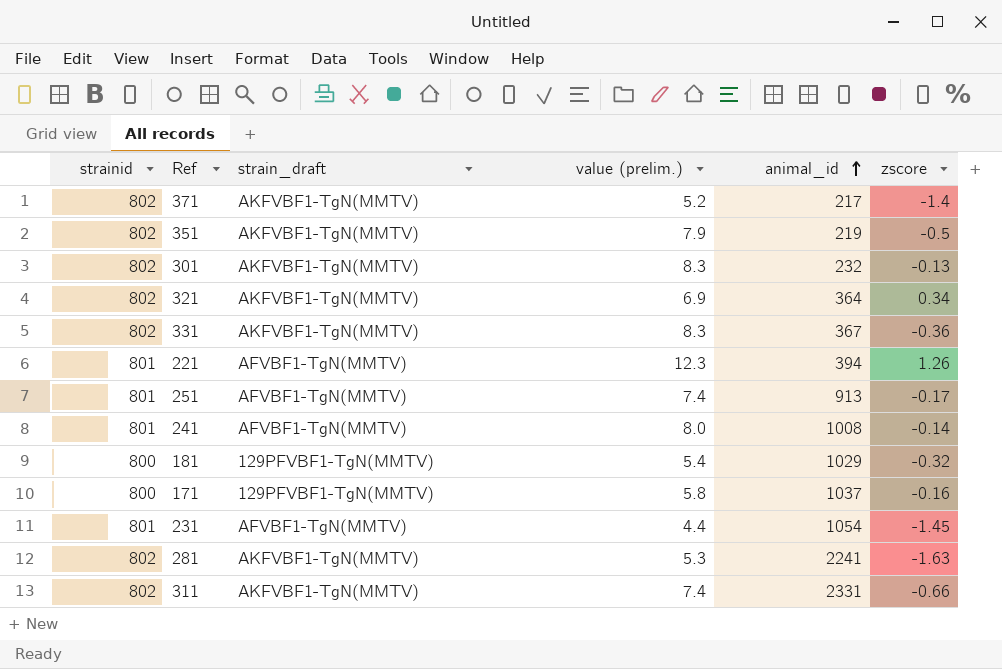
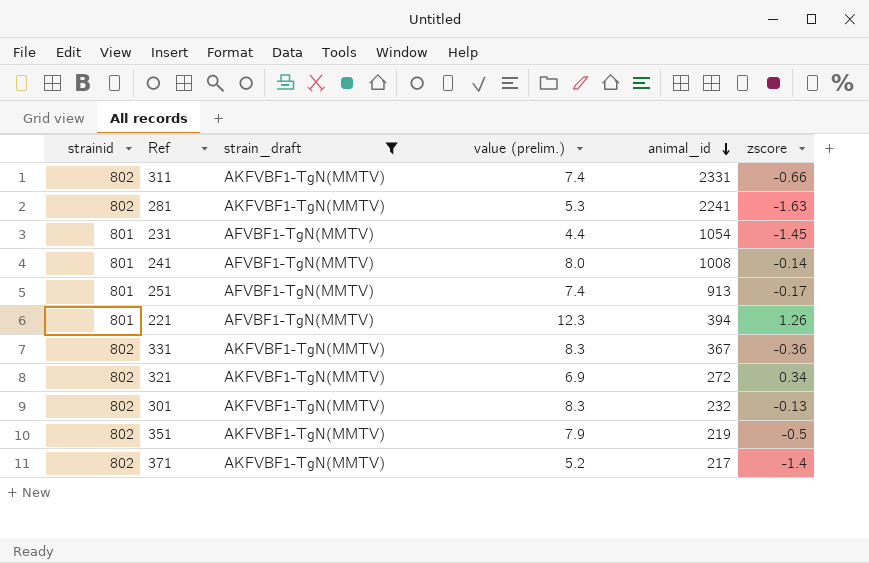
filter: none -> strain_draft != 129PFVBF1-TgN(MMTV)
row order: animal_id ascending -> animal_id descending
321 | animal_id: 364 -> 272

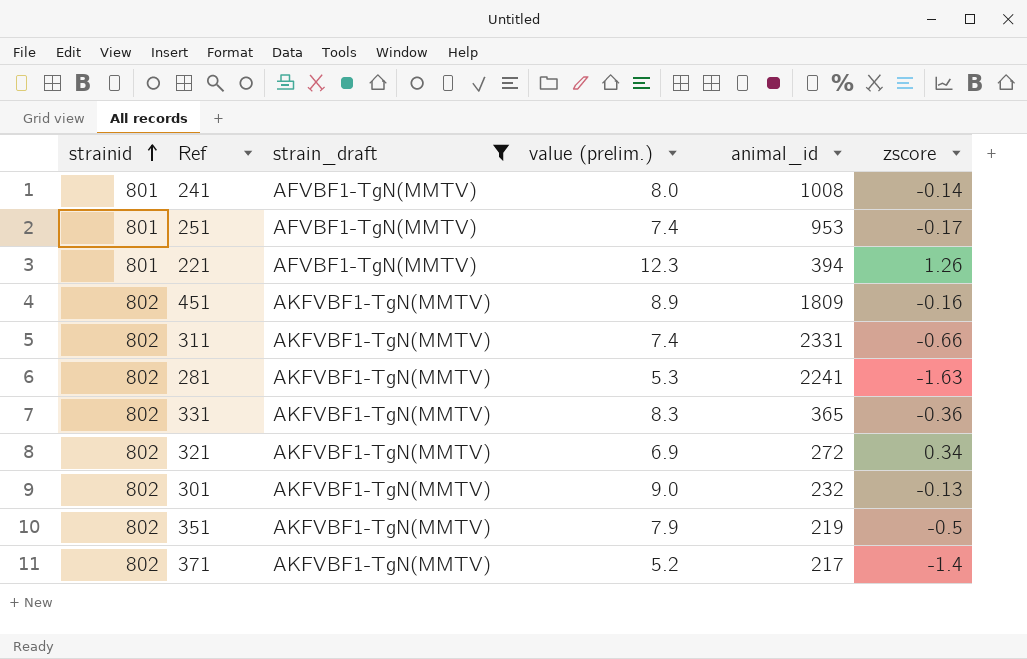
row order: animal_id descending -> strainid ascending
row 231: 801 | AFVBF1-TgN(MMTV) | 4.4 | 1054 | -1.45 -> none
251 | animal_id: 913 -> 953
row 451: none -> 802 | AKFVBF1-TgN(MMTV) | 8.9 | 1809 | -0.16
331 | animal_id: 367 -> 365
301 | value (prelim.): 8.3 -> 9.0

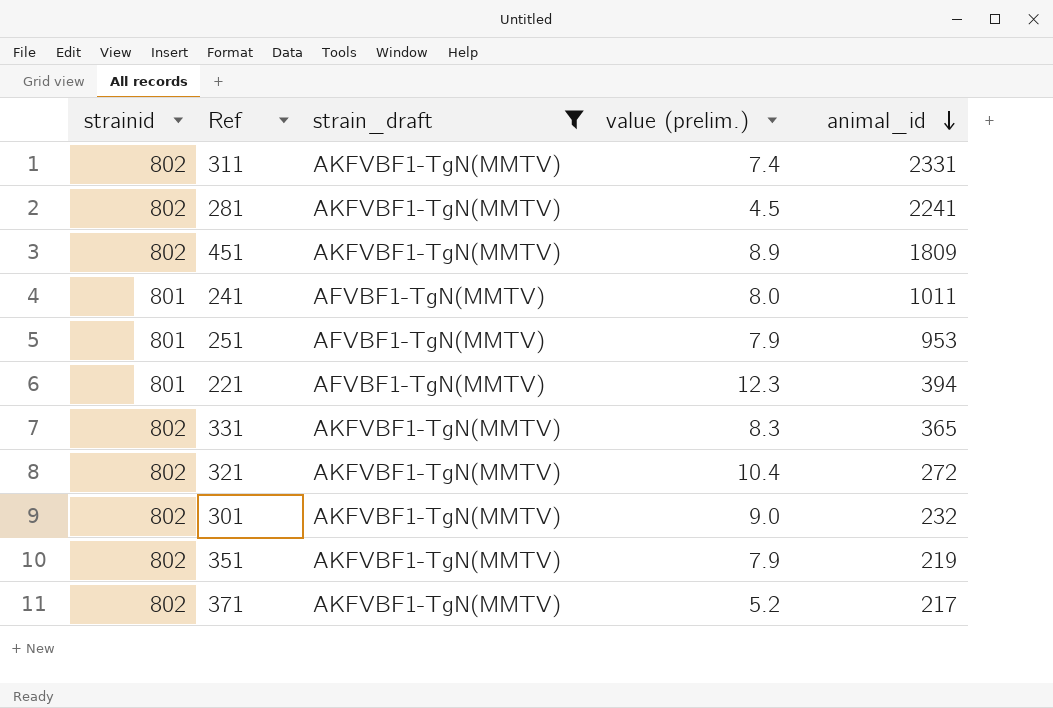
row order: strainid ascending -> animal_id descending
column zscore | position: 6 -> none
281 | value (prelim.): 5.3 -> 4.5
241 | animal_id: 1008 -> 1011
251 | value (prelim.): 7.4 -> 7.9
321 | value (prelim.): 6.9 -> 10.4

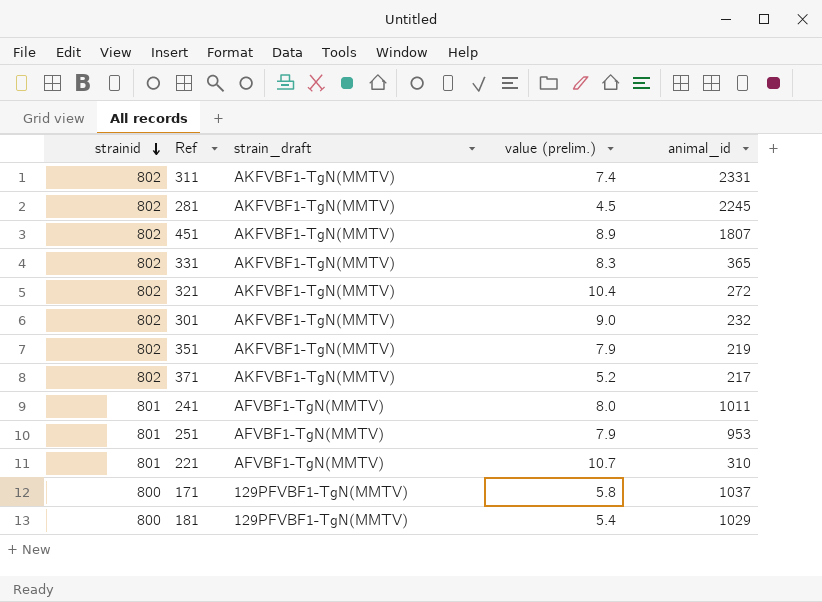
filter: strain_draft != 129PFVBF1-TgN(MMTV) -> none
row order: animal_id descending -> strainid descending
281 | animal_id: 2241 -> 2245
451 | animal_id: 1809 -> 1807
221 | value (prelim.): 12.3 -> 10.7
221 | animal_id: 394 -> 310

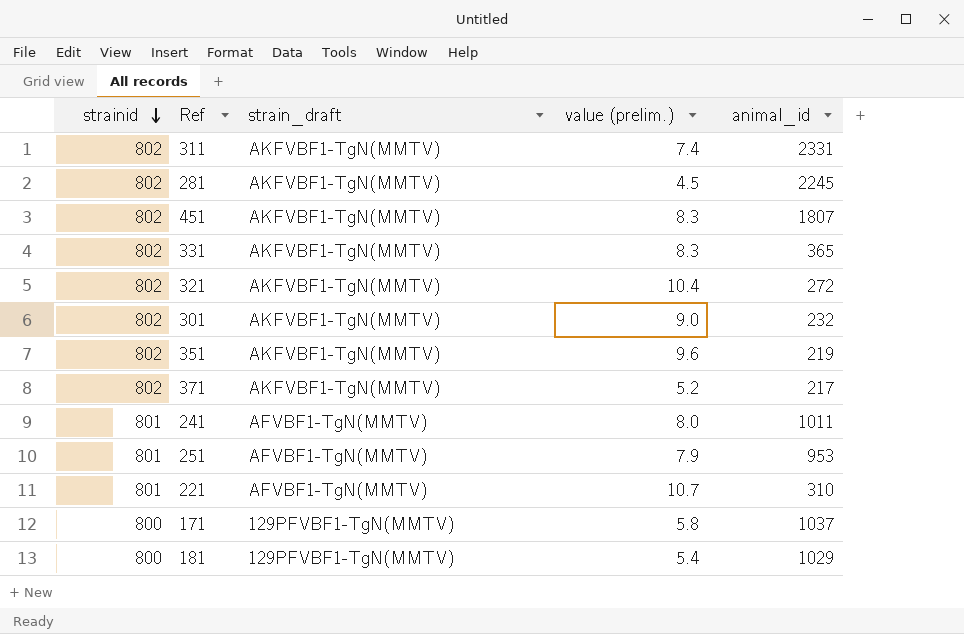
451 | value (prelim.): 8.9 -> 8.3
351 | value (prelim.): 7.9 -> 9.6

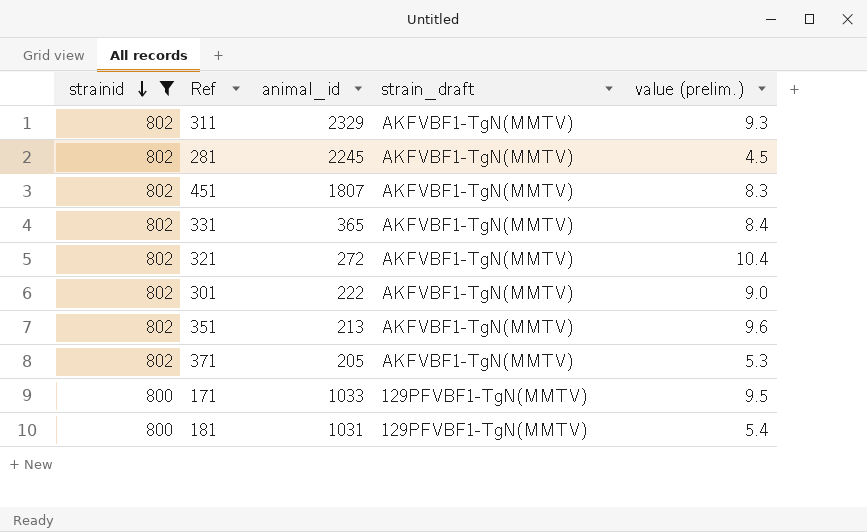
filter: none -> strainid != 801
column animal_id | position: 5 -> 3
311 | animal_id: 2331 -> 2329
311 | value (prelim.): 7.4 -> 9.3
331 | value (prelim.): 8.3 -> 8.4
301 | animal_id: 232 -> 222
351 | animal_id: 219 -> 213
371 | animal_id: 217 -> 205
371 | value (prelim.): 5.2 -> 5.3
171 | animal_id: 1037 -> 1033
171 | value (prelim.): 5.8 -> 9.5
181 | animal_id: 1029 -> 1031

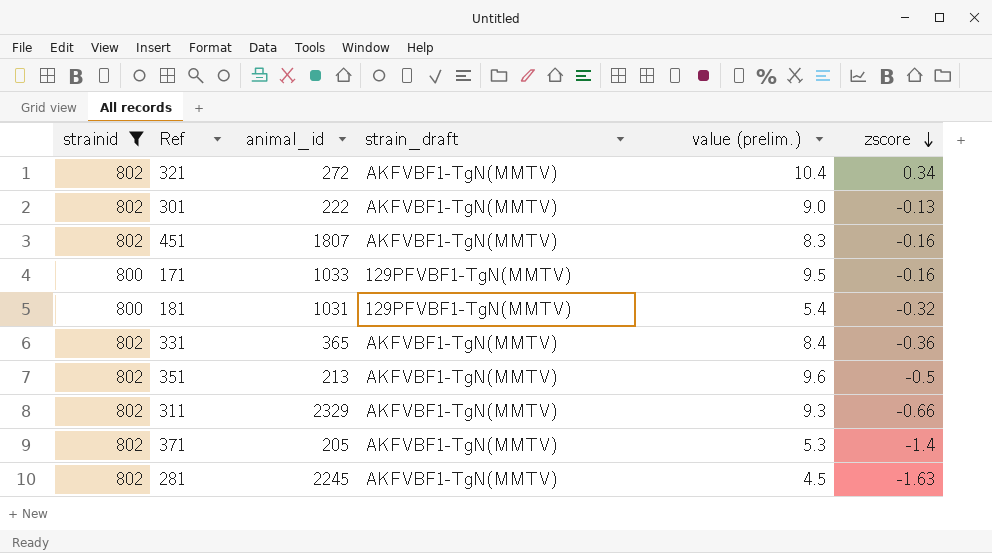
row order: strainid descending -> zscore descending
column zscore | position: none -> 6

